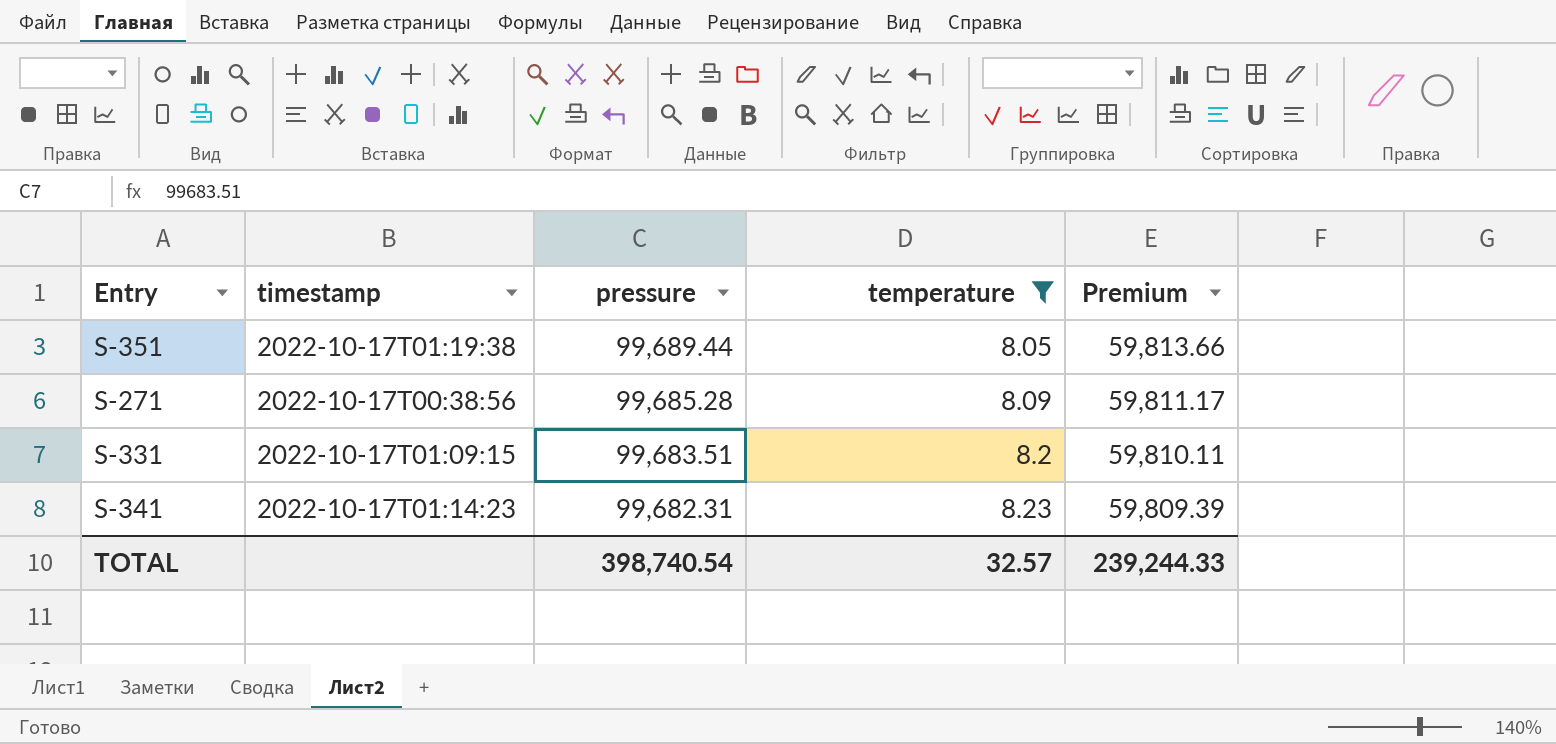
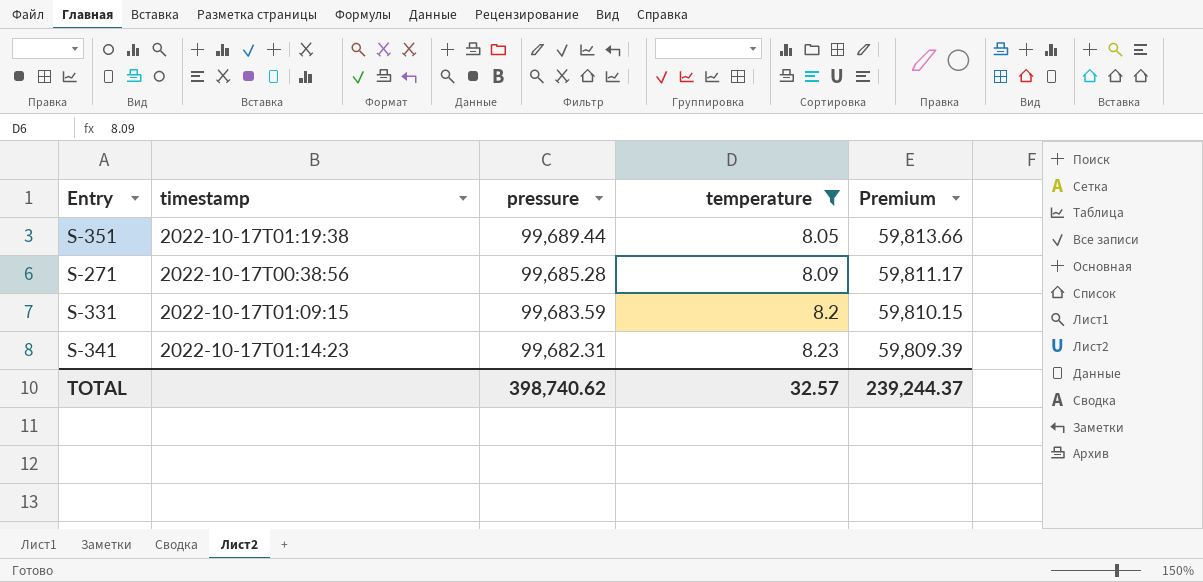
S-331 | pressure: 99,683.51 -> 99,683.59
S-331 | Premium: 59,810.11 -> 59,810.15
TOTAL | pressure: 398,740.54 -> 398,740.62
TOTAL | Premium: 239,244.33 -> 239,244.37

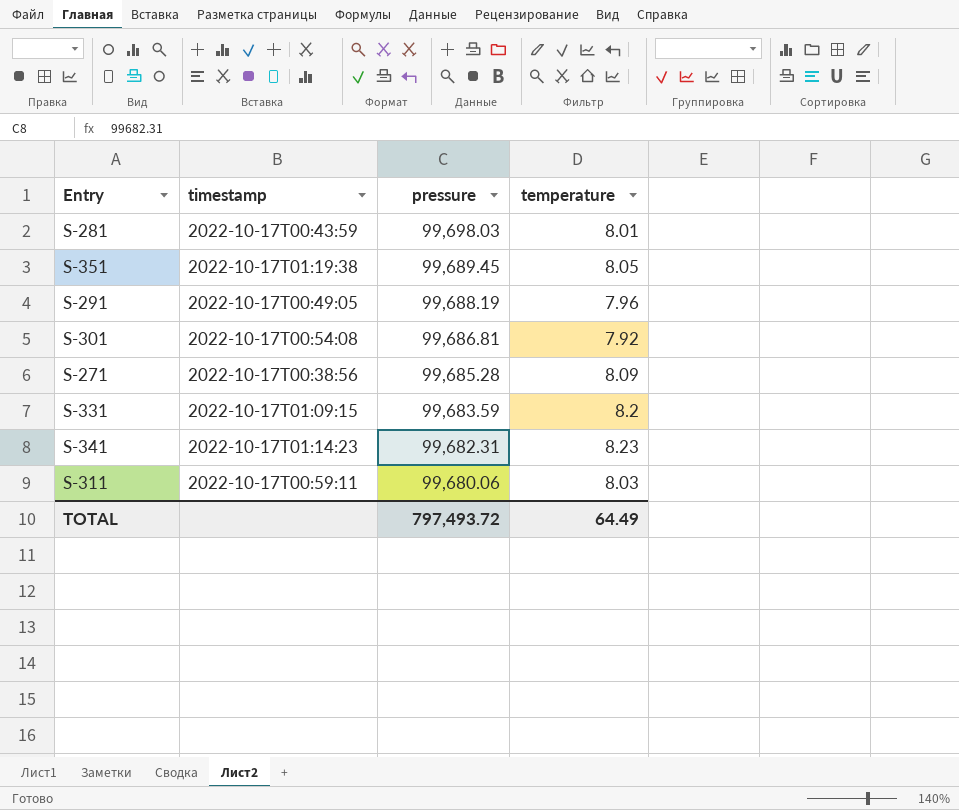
filter: temperature >= 8.05 -> none
column Premium | formula: [pressure] * 0.6 -> none
S-351 | pressure: 99,689.44 -> 99,689.45
TOTAL | pressure: 398,740.62 -> 797,493.72
TOTAL | temperature: 32.57 -> 64.49

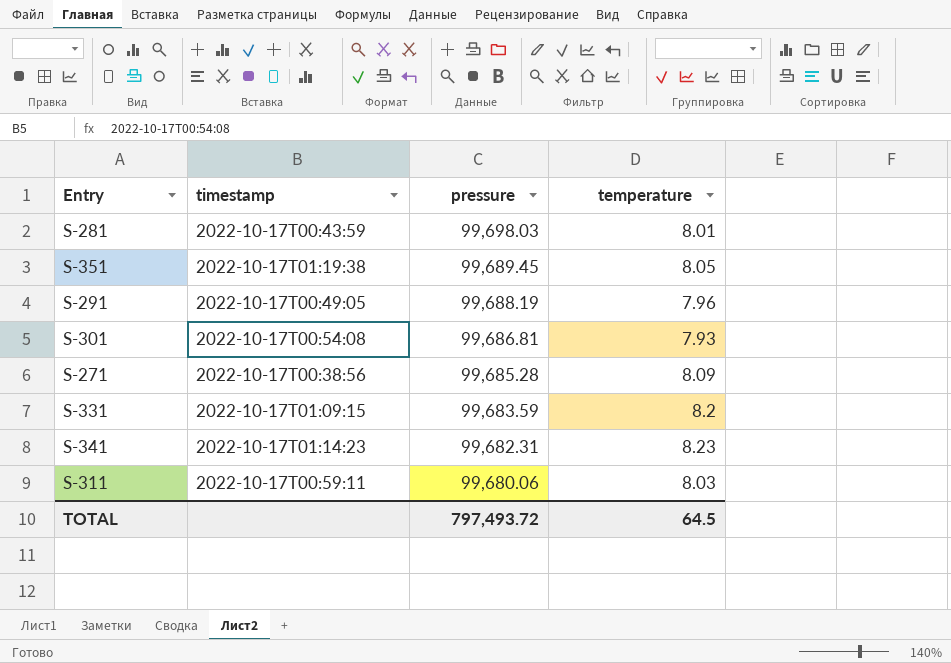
S-301 | temperature: 7.92 -> 7.93
TOTAL | temperature: 64.49 -> 64.5

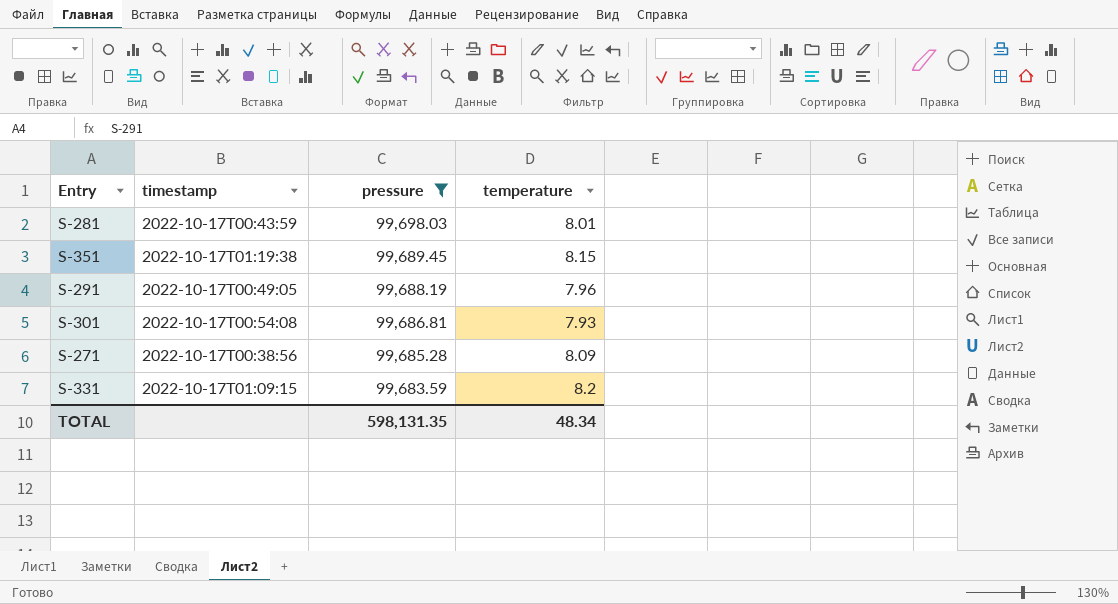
filter: none -> pressure >= 99,683.59
S-351 | temperature: 8.05 -> 8.15
TOTAL | pressure: 797,493.72 -> 598,131.35
TOTAL | temperature: 64.5 -> 48.34

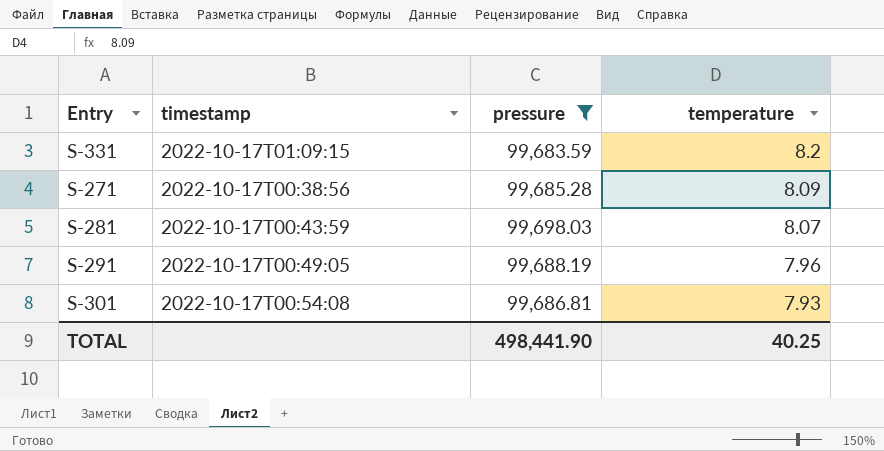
row order: pressure descending -> temperature descending
row S-351: 2022-10-17T01:19:38 | 99,689.45 | 8.15 -> none
S-281 | temperature: 8.01 -> 8.07
TOTAL | pressure: 598,131.35 -> 498,441.90
TOTAL | temperature: 48.34 -> 40.25

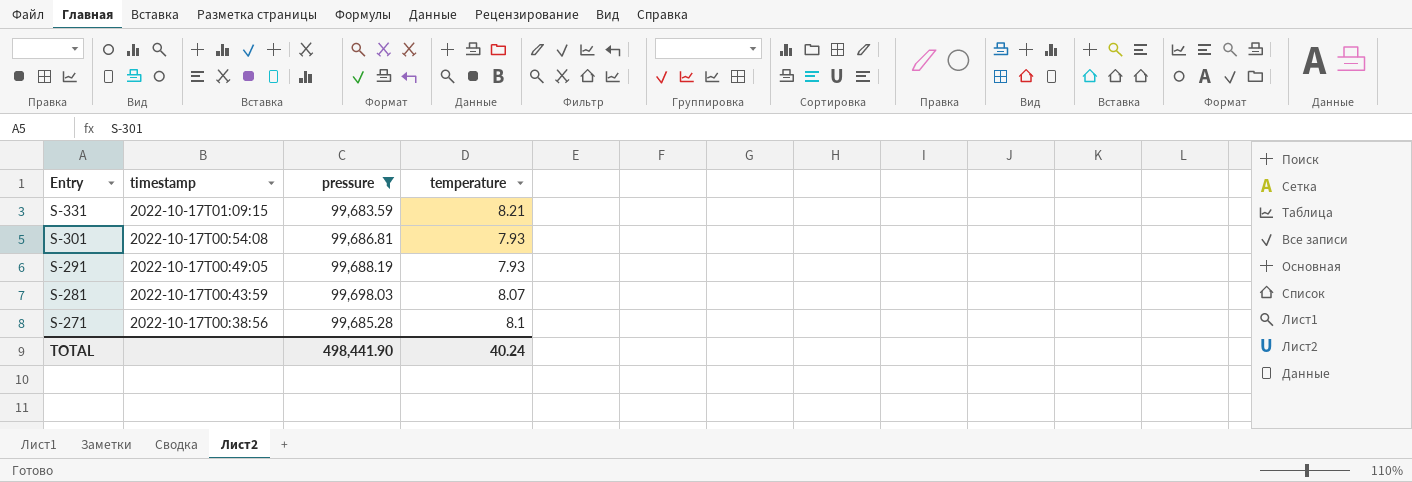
row order: temperature descending -> Entry descending
S-331 | temperature: 8.2 -> 8.21
S-291 | temperature: 7.96 -> 7.93
S-271 | temperature: 8.09 -> 8.1
TOTAL | temperature: 40.25 -> 40.24

